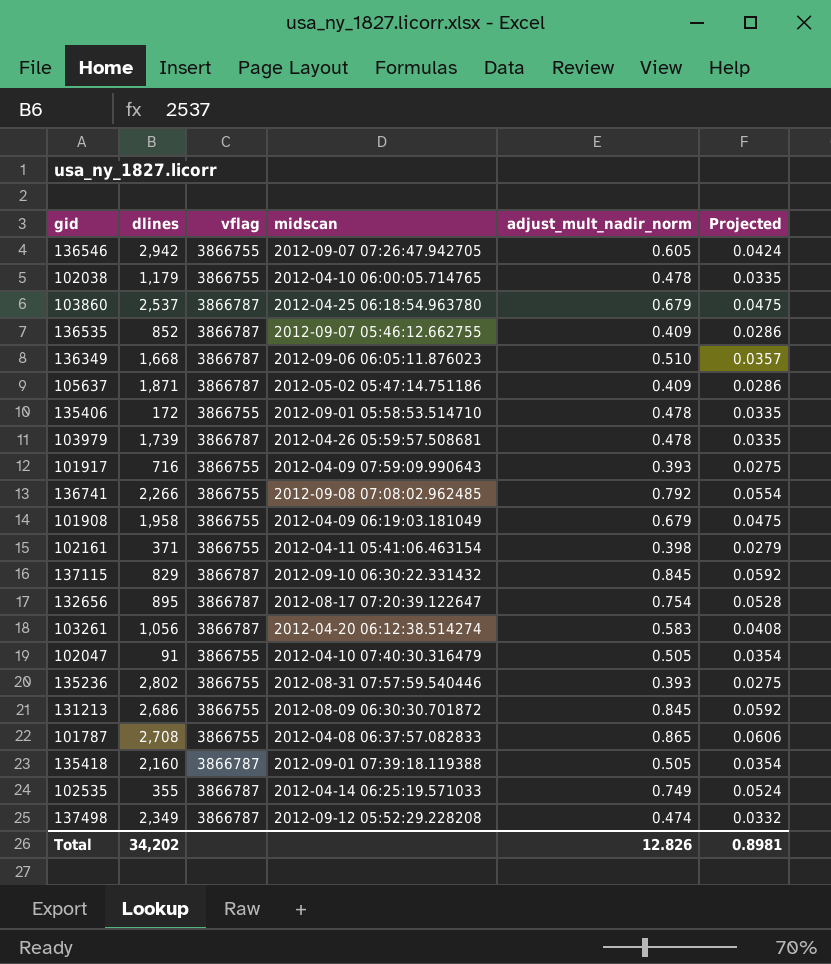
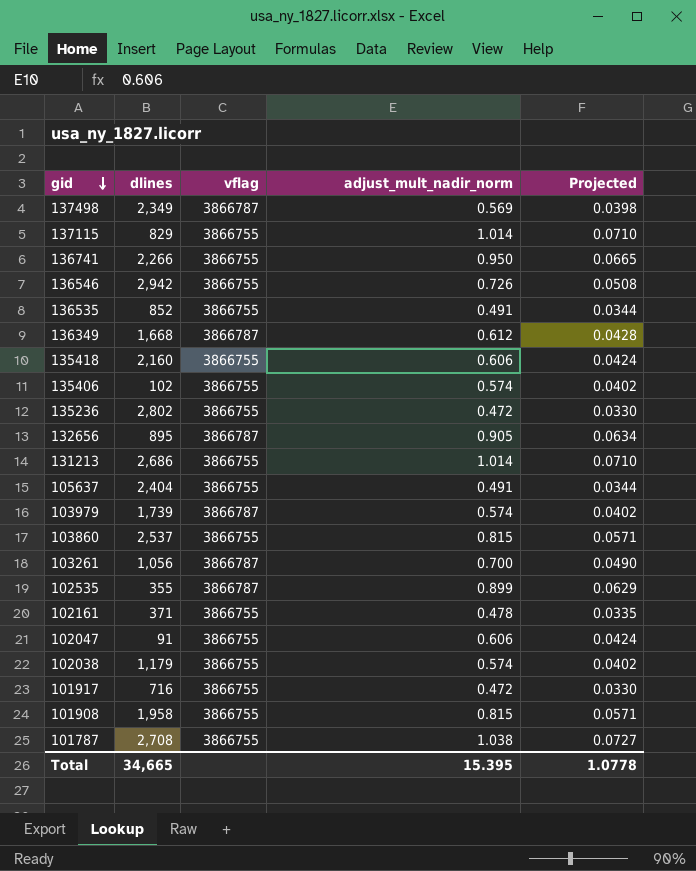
row order: none -> gid descending
column midscan | position: 4 -> none
137498 | adjust_mult_nadir_norm: 0.474 -> 0.569
137498 | Projected: 0.0332 -> 0.0398
137115 | vflag: 3866787 -> 3866755
137115 | adjust_mult_nadir_norm: 0.845 -> 1.014
137115 | Projected: 0.0592 -> 0.0710
136741 | adjust_mult_nadir_norm: 0.792 -> 0.950
136741 | Projected: 0.0554 -> 0.0665
136546 | adjust_mult_nadir_norm: 0.605 -> 0.726
136546 | Projected: 0.0424 -> 0.0508
136535 | vflag: 3866787 -> 3866755
136535 | adjust_mult_nadir_norm: 0.409 -> 0.491
136535 | Projected: 0.0286 -> 0.0344
136349 | adjust_mult_nadir_norm: 0.510 -> 0.612
136349 | Projected: 0.0357 -> 0.0428
135418 | vflag: 3866787 -> 3866755
135418 | adjust_mult_nadir_norm: 0.505 -> 0.606
135418 | Projected: 0.0354 -> 0.0424
135406 | dlines: 172 -> 102
135406 | adjust_mult_nadir_norm: 0.478 -> 0.574
135406 | Projected: 0.0335 -> 0.0402
135236 | adjust_mult_nadir_norm: 0.393 -> 0.472
135236 | Projected: 0.0275 -> 0.0330
132656 | adjust_mult_nadir_norm: 0.754 -> 0.905
132656 | Projected: 0.0528 -> 0.0634
131213 | adjust_mult_nadir_norm: 0.845 -> 1.014
131213 | Projected: 0.0592 -> 0.0710
105637 | dlines: 1,871 -> 2,404
105637 | vflag: 3866787 -> 3866755
105637 | adjust_mult_nadir_norm: 0.409 -> 0.491
105637 | Projected: 0.0286 -> 0.0344
103979 | adjust_mult_nadir_norm: 0.478 -> 0.574
103979 | Projected: 0.0335 -> 0.0402
103860 | vflag: 3866787 -> 3866755
103860 | adjust_mult_nadir_norm: 0.679 -> 0.815
103860 | Projected: 0.0475 -> 0.0571
103261 | adjust_mult_nadir_norm: 0.583 -> 0.700
103261 | Projected: 0.0408 -> 0.0490
102535 | adjust_mult_nadir_norm: 0.749 -> 0.899
102535 | Projected: 0.0524 -> 0.0629
102161 | adjust_mult_nadir_norm: 0.398 -> 0.478
102161 | Projected: 0.0279 -> 0.0335
102047 | adjust_mult_nadir_norm: 0.505 -> 0.606
102047 | Projected: 0.0354 -> 0.0424
102038 | adjust_mult_nadir_norm: 0.478 -> 0.574
102038 | Projected: 0.0335 -> 0.0402
101917 | adjust_mult_nadir_norm: 0.393 -> 0.472
101917 | Projected: 0.0275 -> 0.0330
101908 | adjust_mult_nadir_norm: 0.679 -> 0.815
101908 | Projected: 0.0475 -> 0.0571
101787 | adjust_mult_nadir_norm: 0.865 -> 1.038
101787 | Projected: 0.0606 -> 0.0727
Total | dlines: 34,202 -> 34,665
Total | adjust_mult_nadir_norm: 12.826 -> 15.395
Total | Projected: 0.8981 -> 1.0778

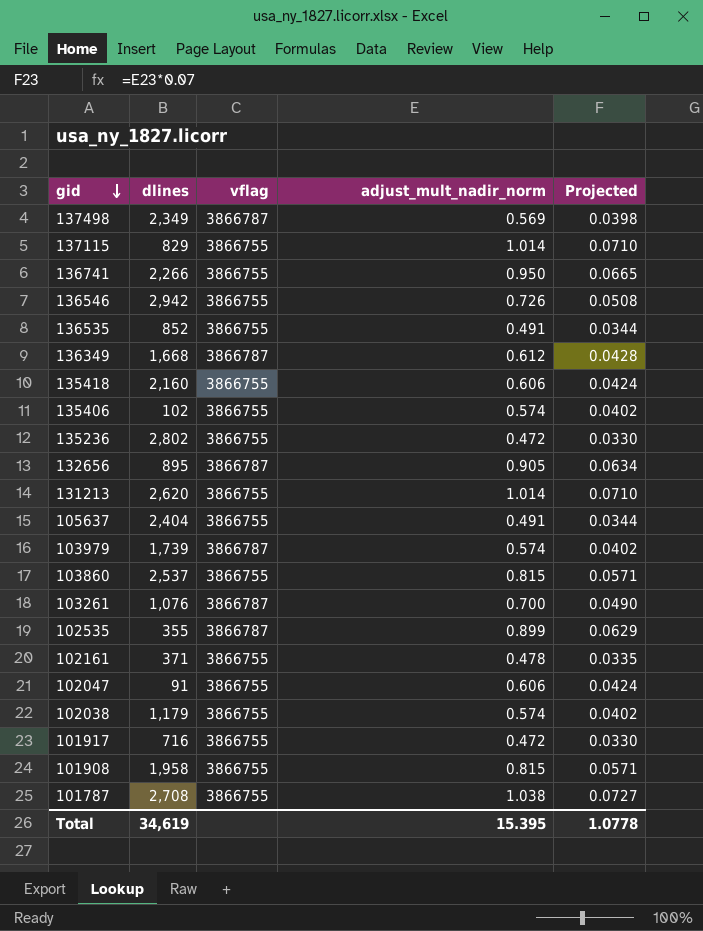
131213 | dlines: 2,686 -> 2,620
103261 | dlines: 1,056 -> 1,076
Total | dlines: 34,665 -> 34,619

